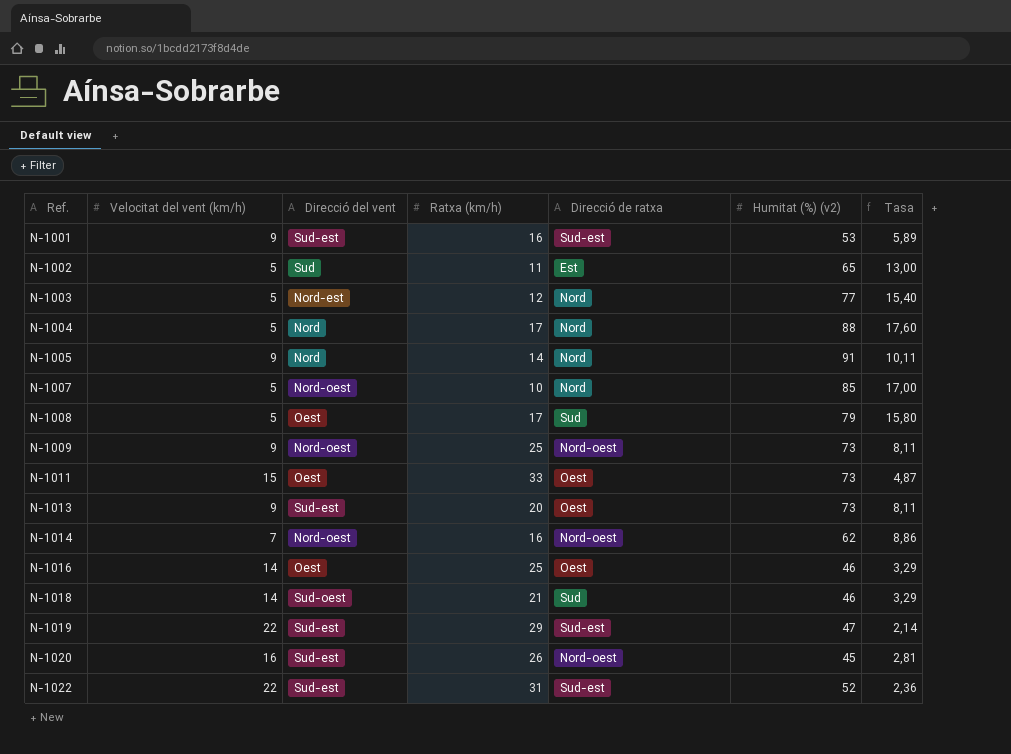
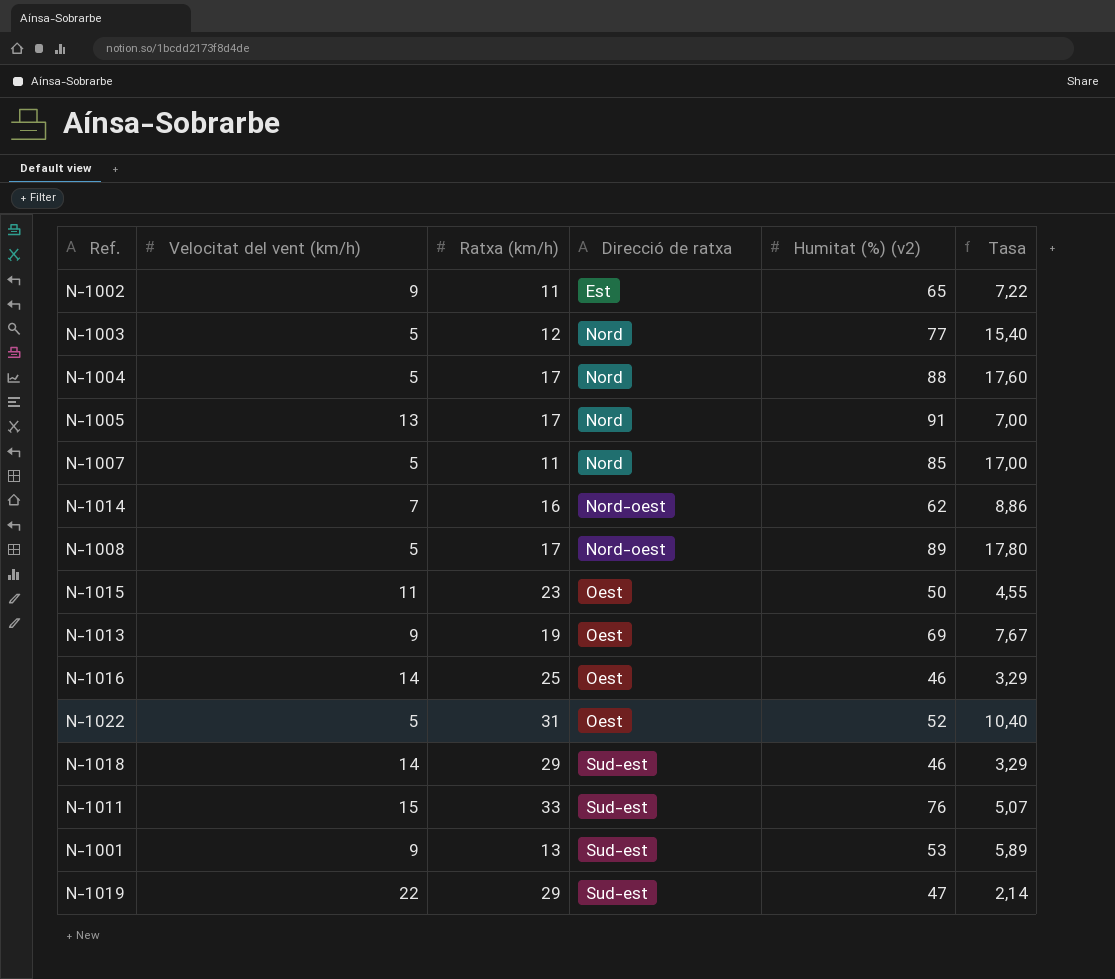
row order: Ref. ascending -> Direcció de ratxa ascending
column Direcció del vent | position: 3 -> none
row N-1009: 9 | Nord-oest | 25 | Nord-oest | 73 | 8,11 -> none
row N-1020: 16 | Sud-est | 26 | Nord-oest | 45 | 2,81 -> none
N-1002 | Velocitat del vent (km/h): 5 -> 9
N-1002 | Tasa: 13,00 -> 7,22
N-1005 | Velocitat del vent (km/h): 9 -> 13
N-1005 | Ratxa (km/h): 14 -> 17
N-1005 | Tasa: 10,11 -> 7,00
N-1007 | Ratxa (km/h): 10 -> 11
N-1008 | Direcció de ratxa: Sud -> Nord-oest
N-1008 | Humitat (%) (v2): 79 -> 89
N-1008 | Tasa: 15,80 -> 17,80
row N-1015: none -> 11 | 23 | Oest | 50 | 4,55
N-1013 | Ratxa (km/h): 20 -> 19
N-1013 | Humitat (%) (v2): 73 -> 69
N-1013 | Tasa: 8,11 -> 7,67
N-1022 | Velocitat del vent (km/h): 22 -> 5
N-1022 | Direcció de ratxa: Sud-est -> Oest
N-1022 | Tasa: 2,36 -> 10,40
N-1018 | Ratxa (km/h): 21 -> 29
N-1018 | Direcció de ratxa: Sud -> Sud-est
N-1011 | Direcció de ratxa: Oest -> Sud-est
N-1011 | Humitat (%) (v2): 73 -> 76
N-1011 | Tasa: 4,87 -> 5,07
N-1001 | Ratxa (km/h): 16 -> 13

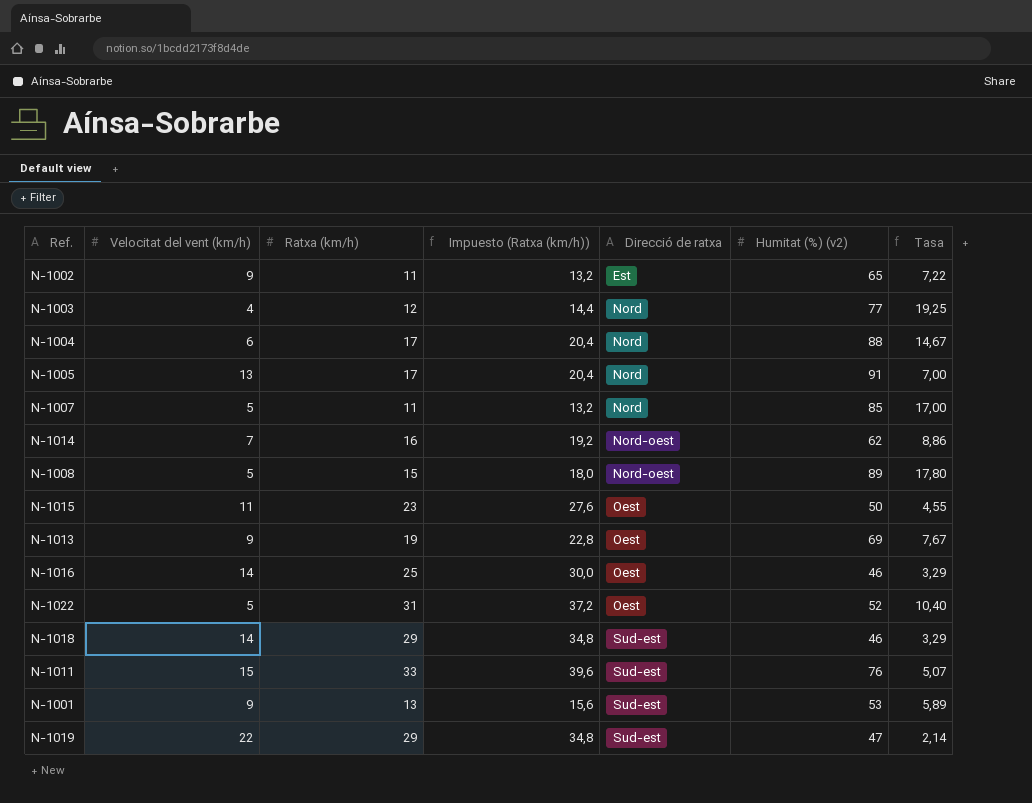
column Impuesto (Ratxa (km/h)) | formula: none -> [Ratxa (km/h)] * 1,2
N-1003 | Velocitat del vent (km/h): 5 -> 4
N-1003 | Tasa: 15,40 -> 19,25
N-1004 | Velocitat del vent (km/h): 5 -> 6
N-1004 | Tasa: 17,60 -> 14,67
N-1008 | Ratxa (km/h): 17 -> 15

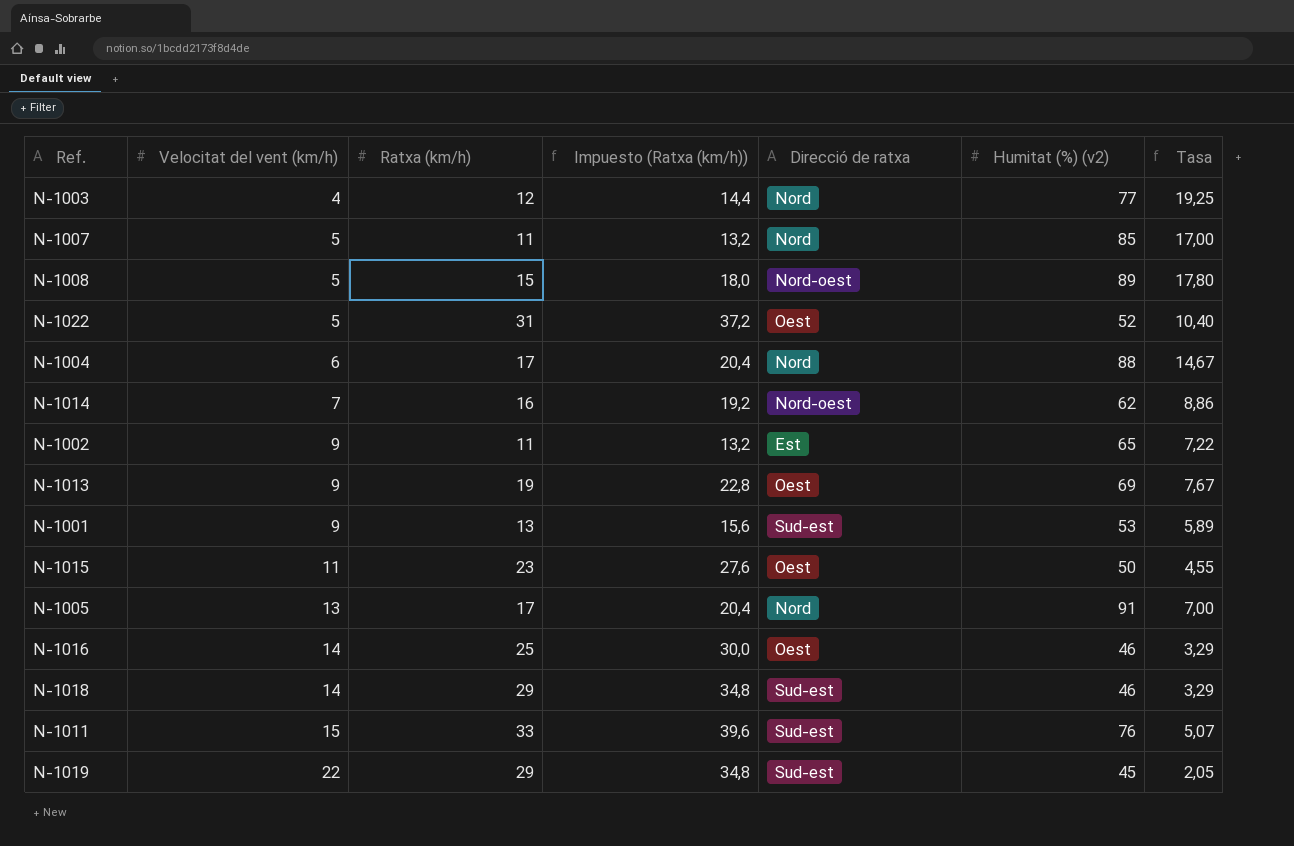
row order: Direcció de ratxa ascending -> Velocitat del vent (km/h) ascending
N-1019 | Humitat (%) (v2): 47 -> 45
N-1019 | Tasa: 2,14 -> 2,05

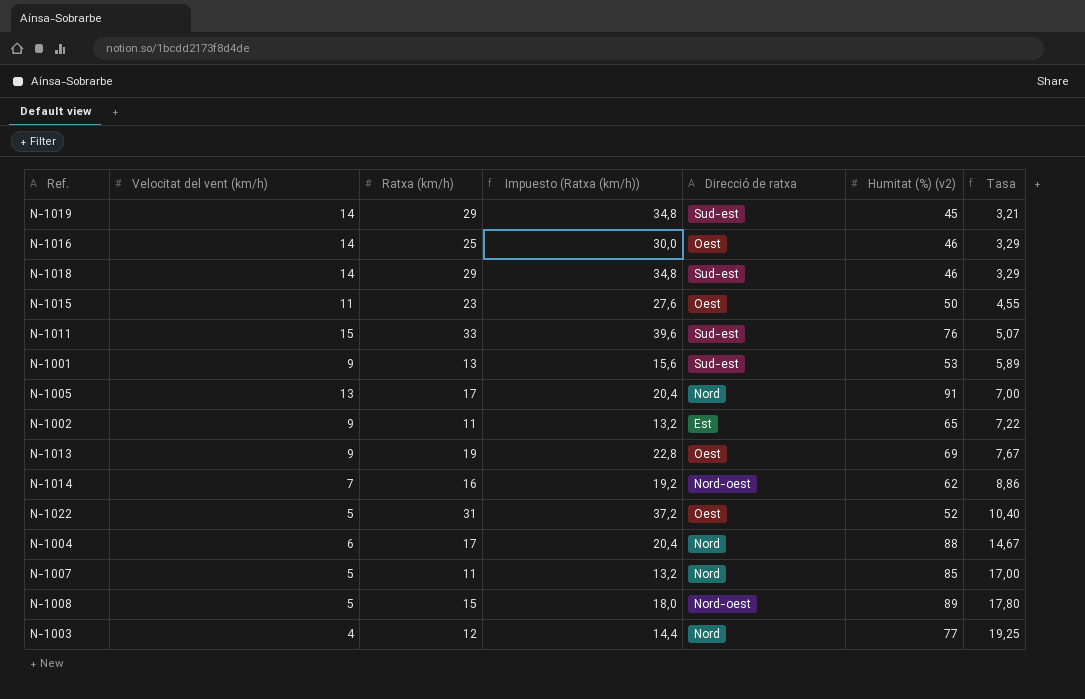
row order: Velocitat del vent (km/h) ascending -> Tasa ascending
N-1019 | Velocitat del vent (km/h): 22 -> 14
N-1019 | Tasa: 2,05 -> 3,21

